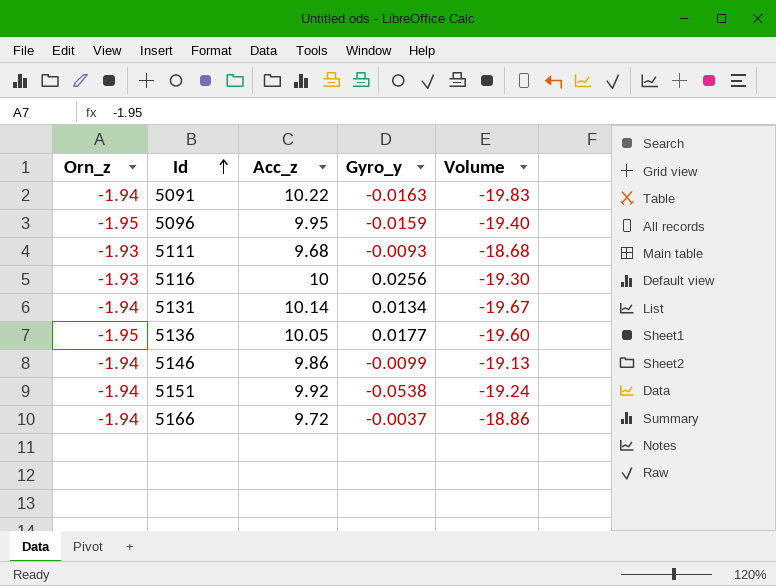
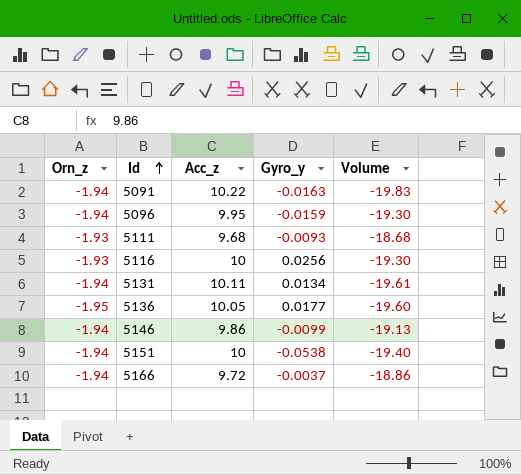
5096 | Orn_z: -1.95 -> -1.94
5096 | Volume: -19.40 -> -19.30
5131 | Acc_z: 10.14 -> 10.11
5131 | Volume: -19.67 -> -19.61
5151 | Acc_z: 9.92 -> 10
5151 | Volume: -19.24 -> -19.40

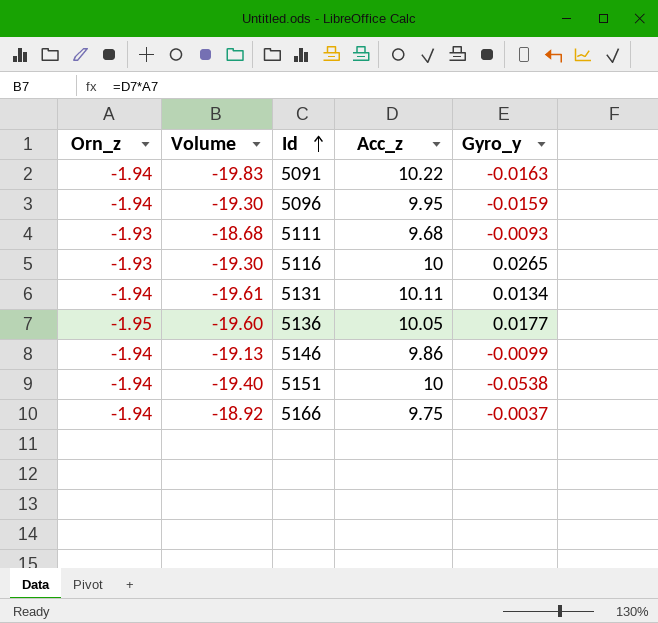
column Volume | position: 5 -> 2
5116 | Gyro_y: 0.0256 -> 0.0265
5166 | Volume: -18.86 -> -18.92
5166 | Acc_z: 9.72 -> 9.75

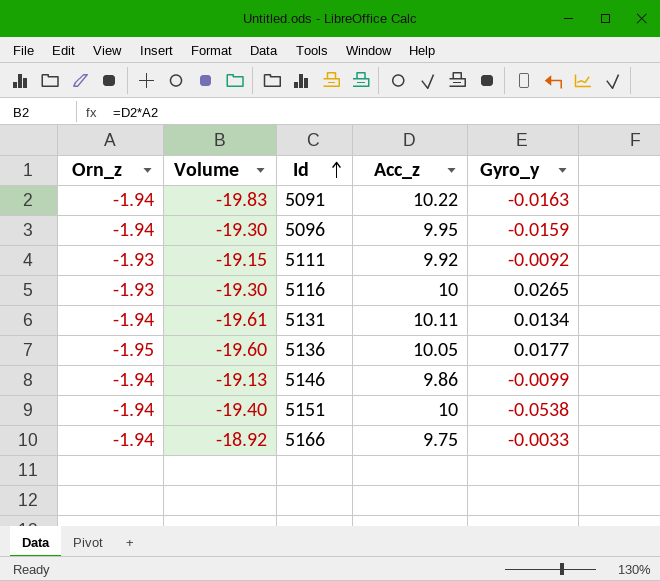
5111 | Volume: -18.68 -> -19.15
5111 | Acc_z: 9.68 -> 9.92
5111 | Gyro_y: -0.0093 -> -0.0092
5166 | Gyro_y: -0.0037 -> -0.0033

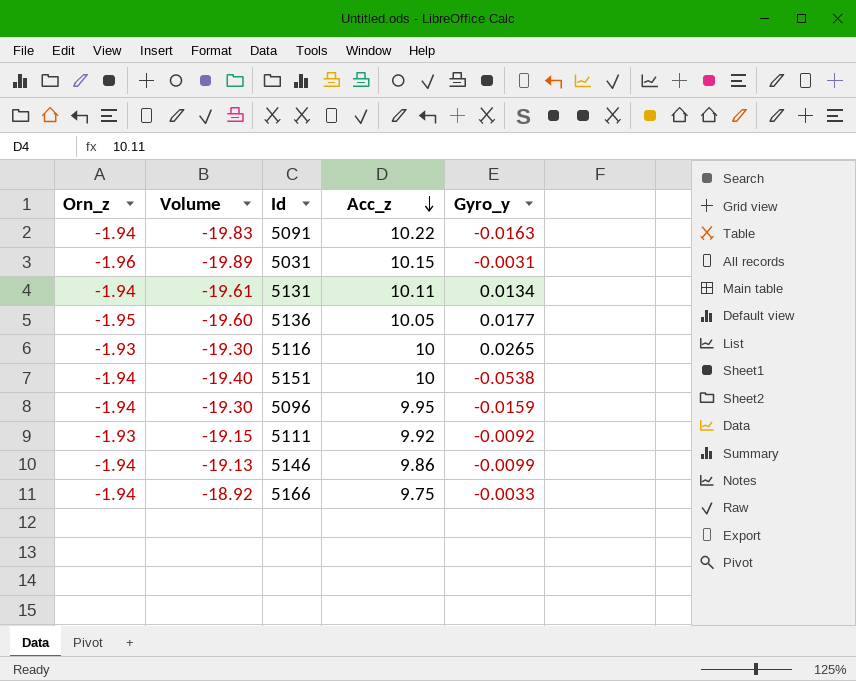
row order: Id ascending -> Acc_z descending
row 5031: none -> -1.96 | -19.89 | 10.15 | -0.0031

